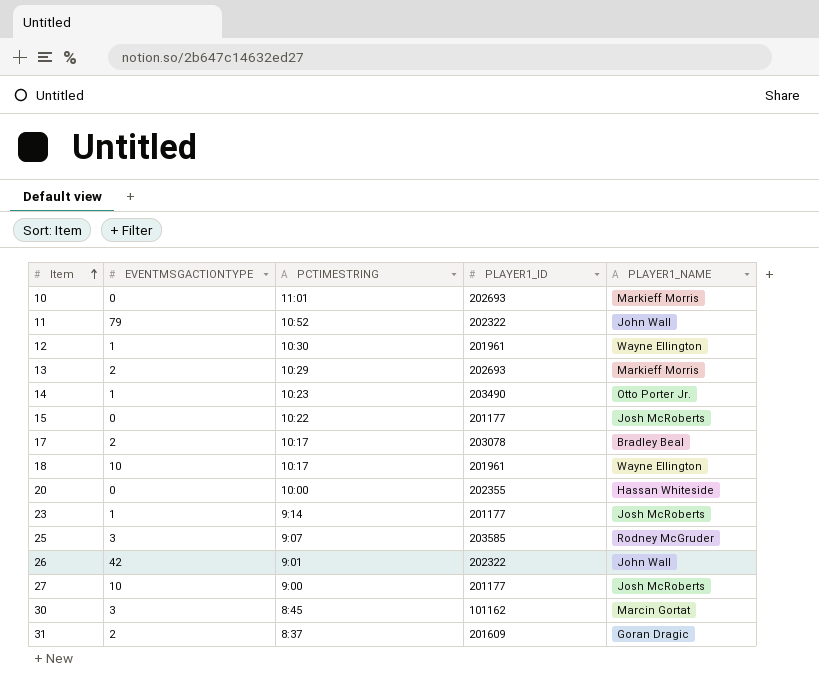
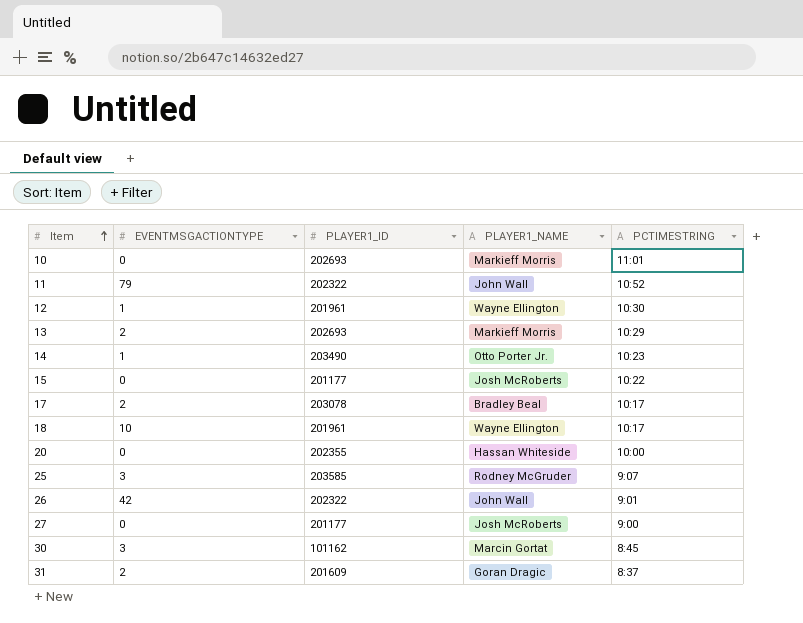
column PCTIMESTRING | position: 3 -> 5
row 23: 1 | 9:14 | 201177 | Josh McRoberts -> none
27 | EVENTMSGACTIONTYPE: 10 -> 0

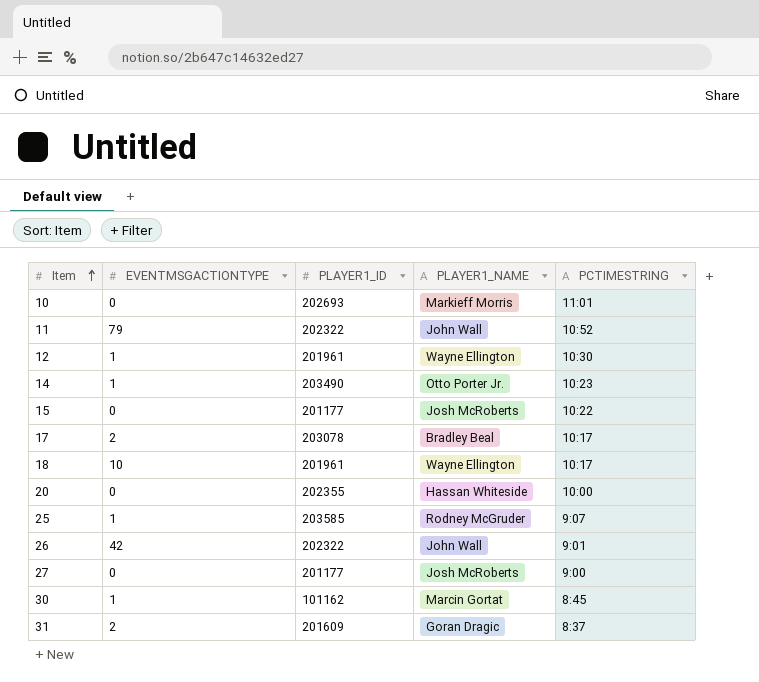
row 13: 2 | 202693 | Markieff Morris | 10:29 -> none
25 | EVENTMSGACTIONTYPE: 3 -> 1
30 | EVENTMSGACTIONTYPE: 3 -> 1

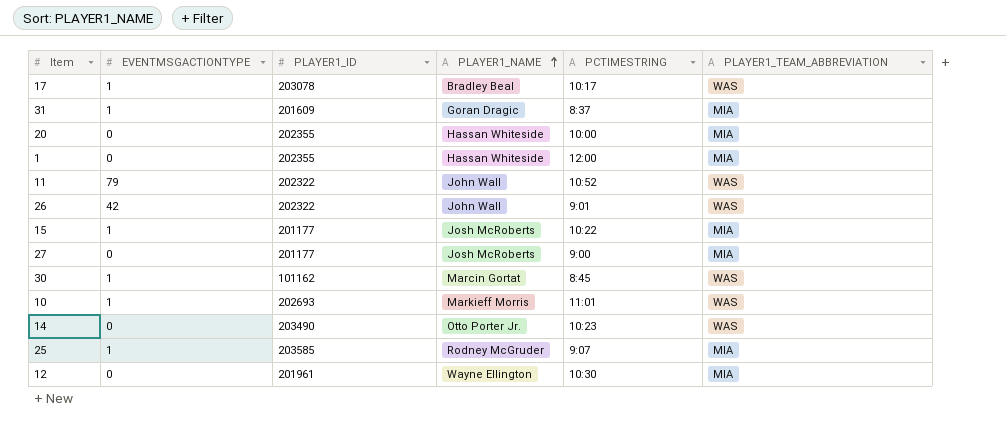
row order: Item ascending -> PLAYER1_NAME ascending
column PLAYER1_TEAM_ABBREVIATION | position: none -> 6
row 18: 10 | 201961 | Wayne Ellington | 10:17 -> none
17 | EVENTMSGACTIONTYPE: 2 -> 1
31 | EVENTMSGACTIONTYPE: 2 -> 1
row 1: none -> 0 | 202355 | Hassan Whiteside | 12:00 | MIA
15 | EVENTMSGACTIONTYPE: 0 -> 1
10 | EVENTMSGACTIONTYPE: 0 -> 1
14 | EVENTMSGACTIONTYPE: 1 -> 0
12 | EVENTMSGACTIONTYPE: 1 -> 0

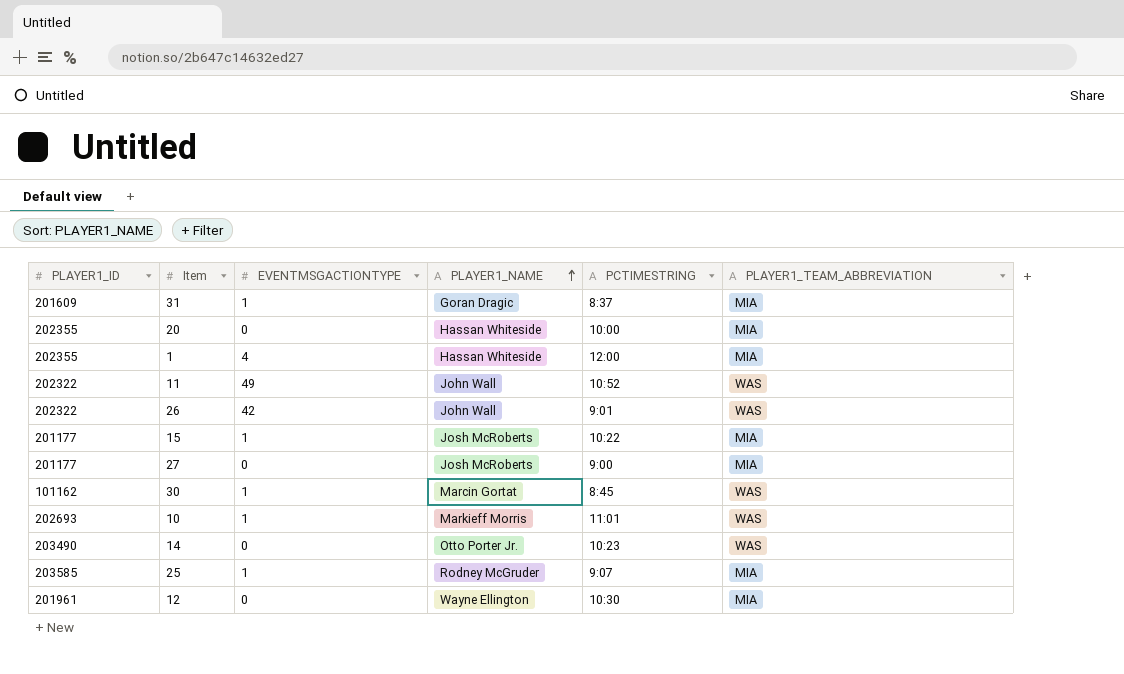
column PLAYER1_ID | position: 3 -> 1
row 17: 1 | 203078 | Bradley Beal | 10:17 | WAS -> none
1 | EVENTMSGACTIONTYPE: 0 -> 4
11 | EVENTMSGACTIONTYPE: 79 -> 49

